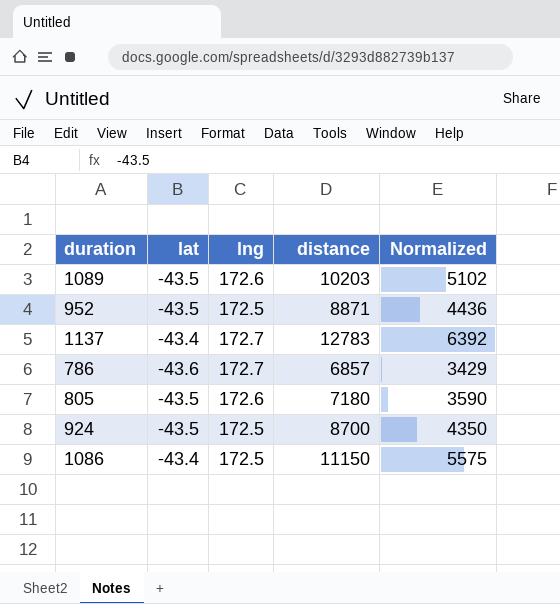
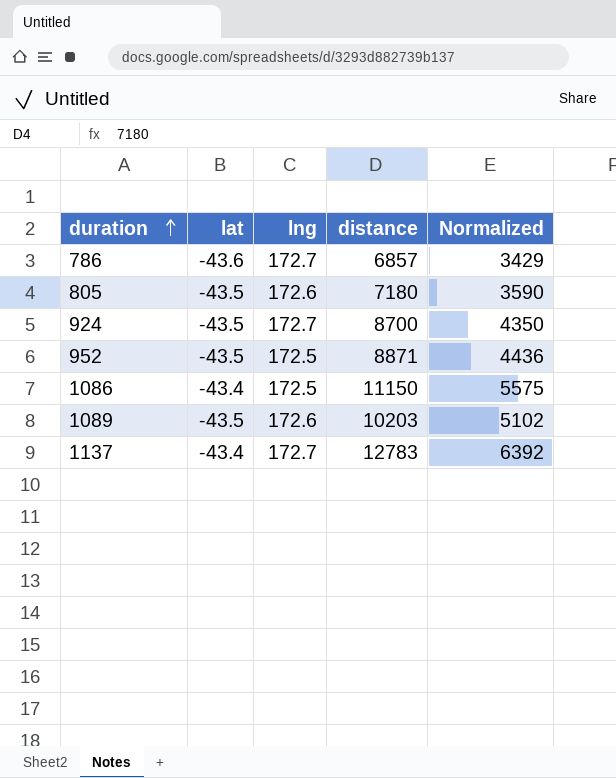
row order: none -> duration ascending
924 | lng: 172.5 -> 172.7

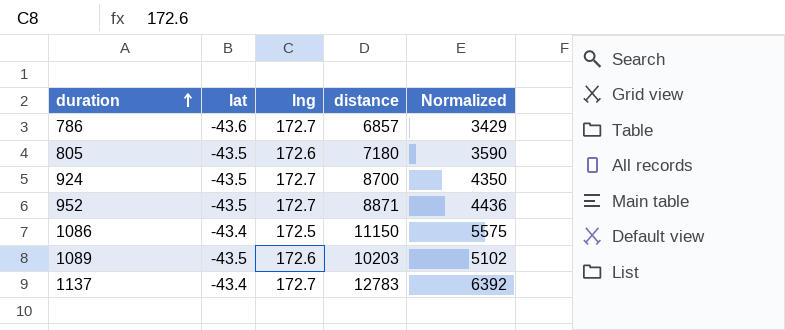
952 | lng: 172.5 -> 172.7

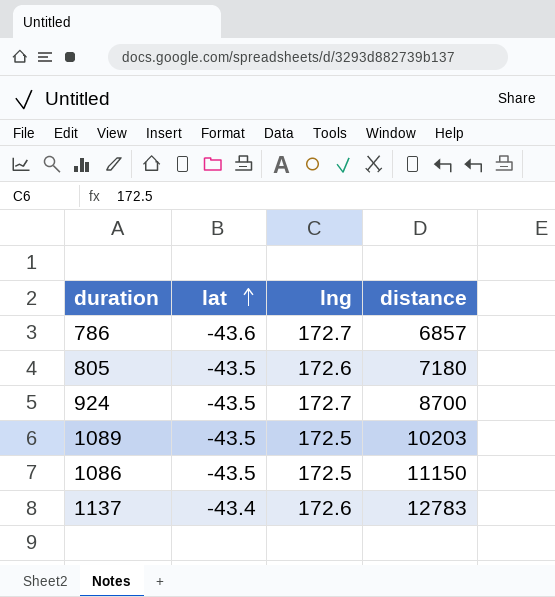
row order: duration ascending -> lat ascending
column Normalized | formula: [distance] * 0.5 -> none
row 952: -43.5 | 172.7 | 8871 | 4436 -> none
1089 | lng: 172.6 -> 172.5
1086 | lat: -43.4 -> -43.5
1137 | lng: 172.7 -> 172.6

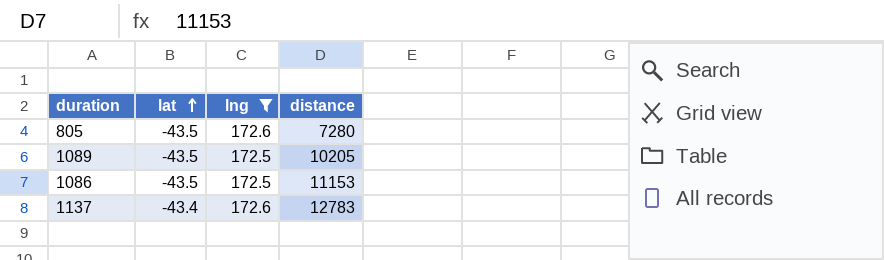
filter: none -> lng != 172.7
805 | distance: 7180 -> 7280
1089 | distance: 10203 -> 10205
1086 | distance: 11150 -> 11153

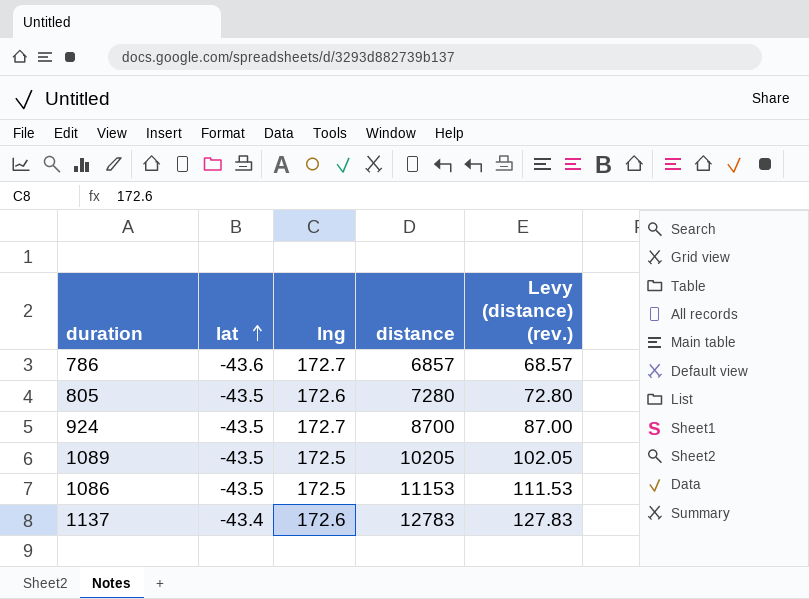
filter: lng != 172.7 -> none
column Levy (distance) (rev.) | formula: none -> [distance] * 0.01

